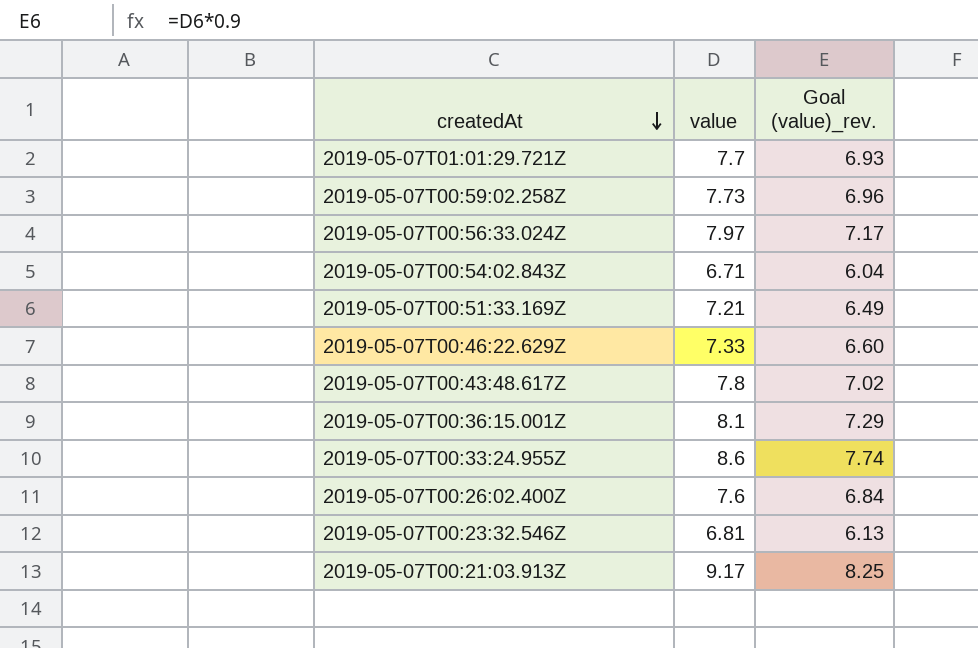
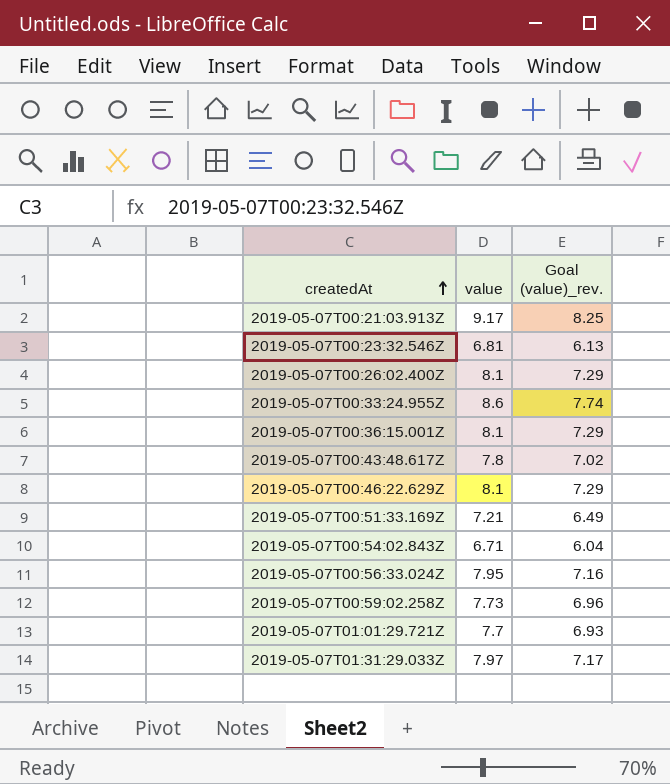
row order: createdAt descending -> createdAt ascending
2019-05-07T00:26:02.400Z | value: 7.6 -> 8.1
2019-05-07T00:26:02.400Z | Goal (value)_rev.: 6.84 -> 7.29
2019-05-07T00:46:22.629Z | value: 7.33 -> 8.1
2019-05-07T00:46:22.629Z | Goal (value)_rev.: 6.60 -> 7.29
2019-05-07T00:56:33.024Z | value: 7.97 -> 7.95
2019-05-07T00:56:33.024Z | Goal (value)_rev.: 7.17 -> 7.16
row 2019-05-07T01:31:29.033Z: none -> 7.97 | 7.17

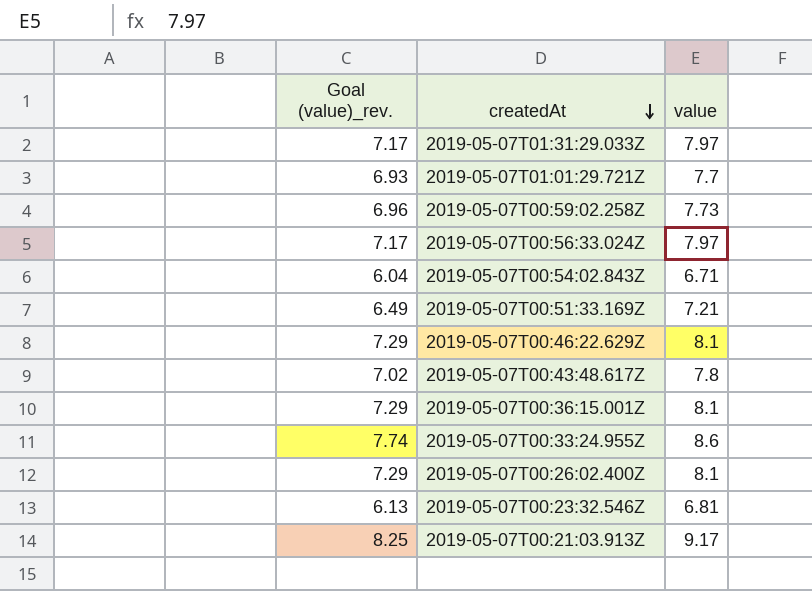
row order: createdAt ascending -> createdAt descending
column Goal (value)_rev. | position: 3 -> 1
2019-05-07T00:56:33.024Z | Goal (value)_rev.: 7.16 -> 7.17
2019-05-07T00:56:33.024Z | value: 7.95 -> 7.97

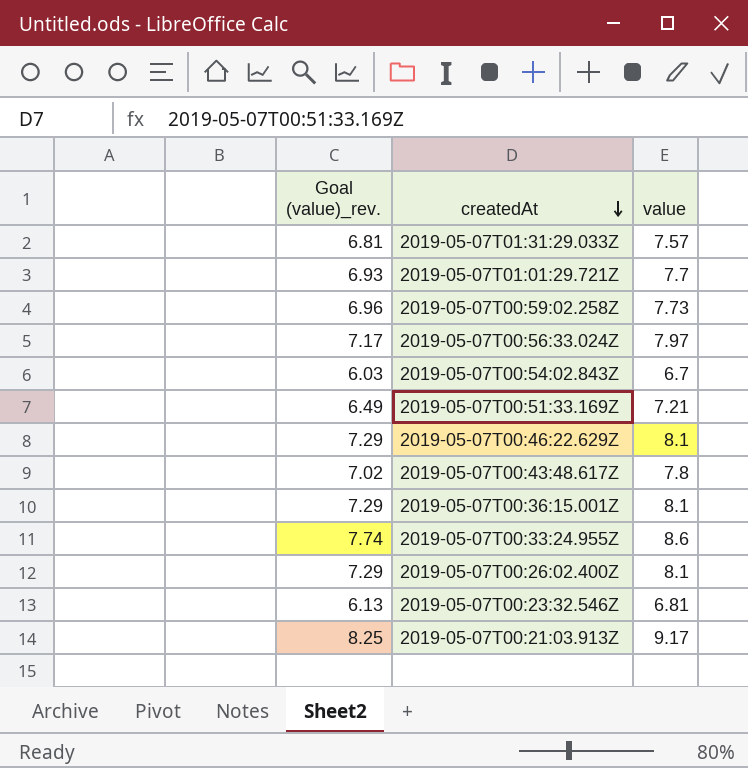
2019-05-07T01:31:29.033Z | Goal (value)_rev.: 7.17 -> 6.81
2019-05-07T01:31:29.033Z | value: 7.97 -> 7.57
2019-05-07T00:54:02.843Z | Goal (value)_rev.: 6.04 -> 6.03
2019-05-07T00:54:02.843Z | value: 6.71 -> 6.7

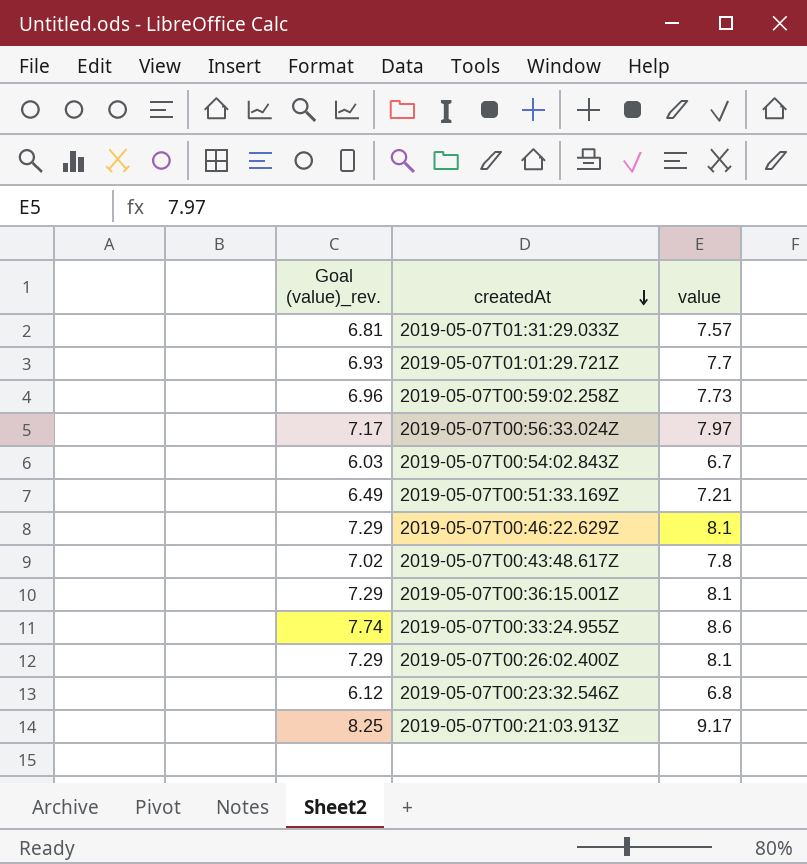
2019-05-07T00:23:32.546Z | Goal (value)_rev.: 6.13 -> 6.12
2019-05-07T00:23:32.546Z | value: 6.81 -> 6.8

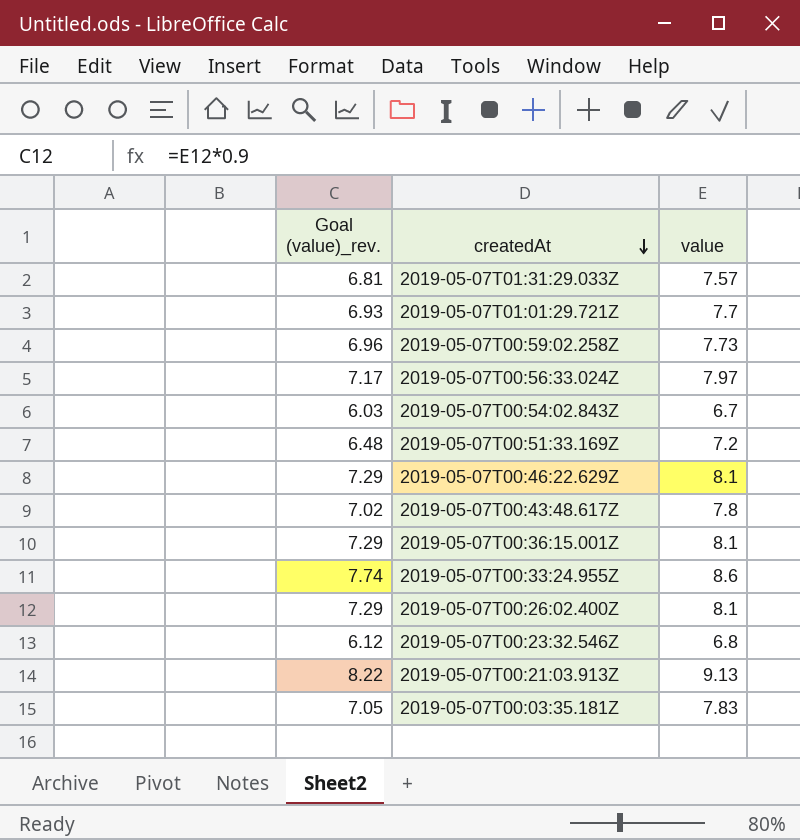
2019-05-07T00:51:33.169Z | Goal (value)_rev.: 6.49 -> 6.48
2019-05-07T00:51:33.169Z | value: 7.21 -> 7.2
2019-05-07T00:21:03.913Z | Goal (value)_rev.: 8.25 -> 8.22
2019-05-07T00:21:03.913Z | value: 9.17 -> 9.13
row 2019-05-07T00:03:35.181Z: none -> 7.05 | 7.83

